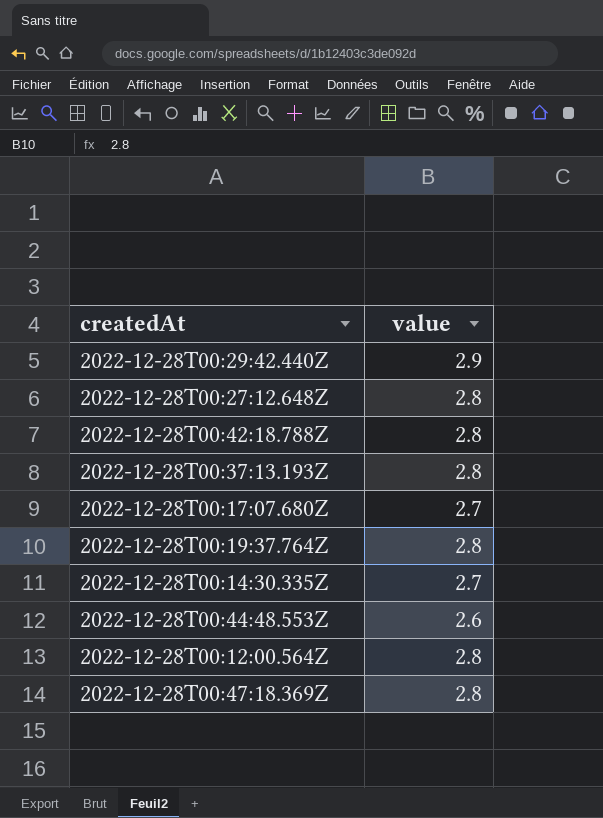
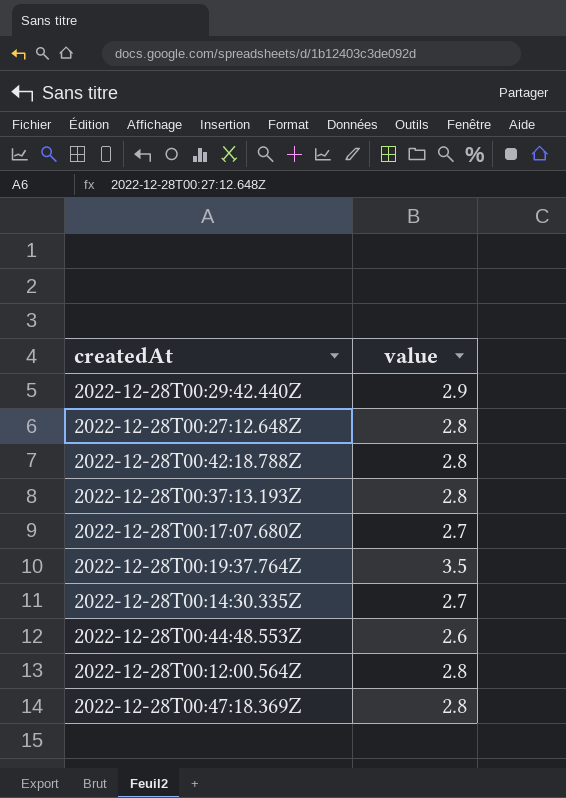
2022-12-28T00:19:37.764Z | value: 2.8 -> 3.5

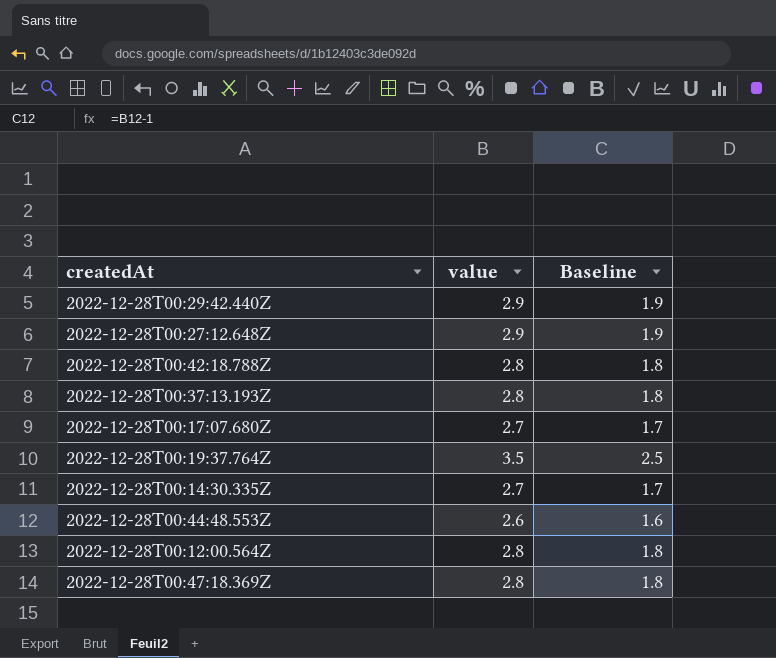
column Baseline | formula: none -> [value] - 1
2022-12-28T00:27:12.648Z | value: 2.8 -> 2.9

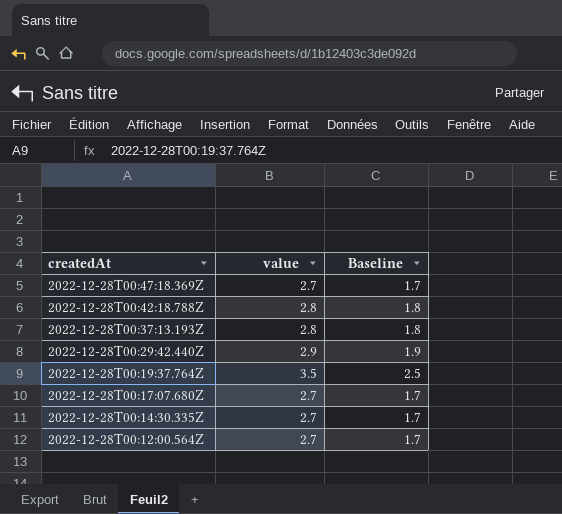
row order: none -> createdAt descending
row 2022-12-28T00:27:12.648Z: 2.9 | 1.9 -> none
row 2022-12-28T00:44:48.553Z: 2.6 | 1.6 -> none
2022-12-28T00:47:18.369Z | value: 2.8 -> 2.7
2022-12-28T00:47:18.369Z | Baseline: 1.8 -> 1.7
2022-12-28T00:12:00.564Z | value: 2.8 -> 2.7
2022-12-28T00:12:00.564Z | Baseline: 1.8 -> 1.7

